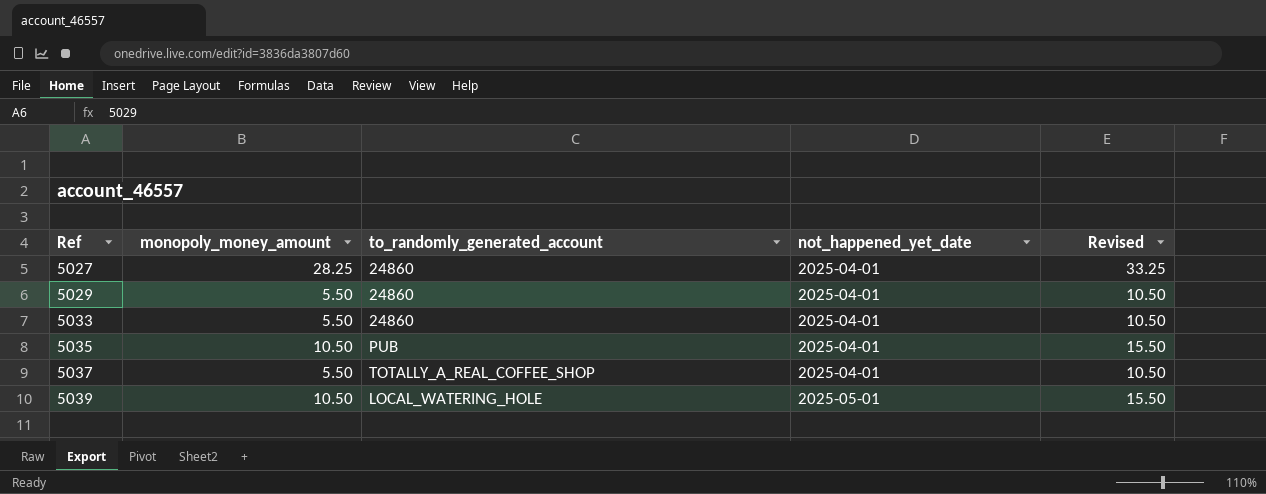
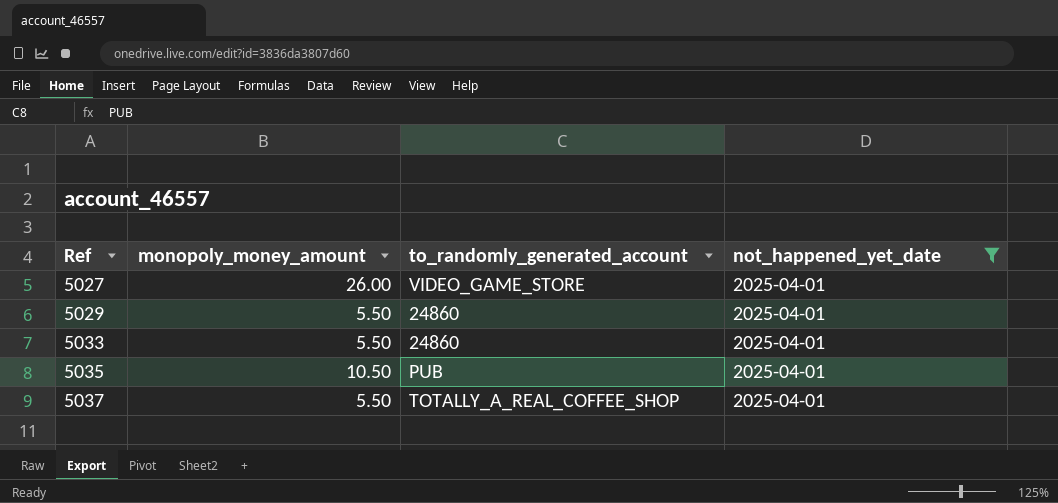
filter: none -> not_happened_yet_date = 2025-04-01
column Revised | formula: [monopoly_money_amount] + 5 -> none
5027 | monopoly_money_amount: 28.25 -> 26.00
5027 | to_randomly_generated_account: 24860 -> VIDEO_GAME_STORE

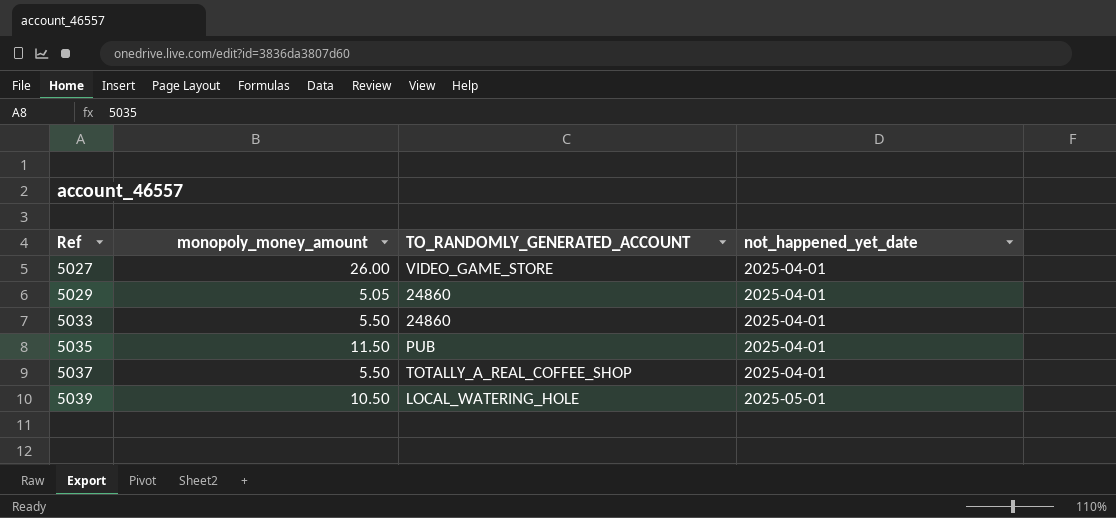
filter: not_happened_yet_date = 2025-04-01 -> none
column name: to_randomly_generated_account -> TO_RANDOMLY_GENERATED_ACCOUNT
5029 | monopoly_money_amount: 5.50 -> 5.05
5035 | monopoly_money_amount: 10.50 -> 11.50

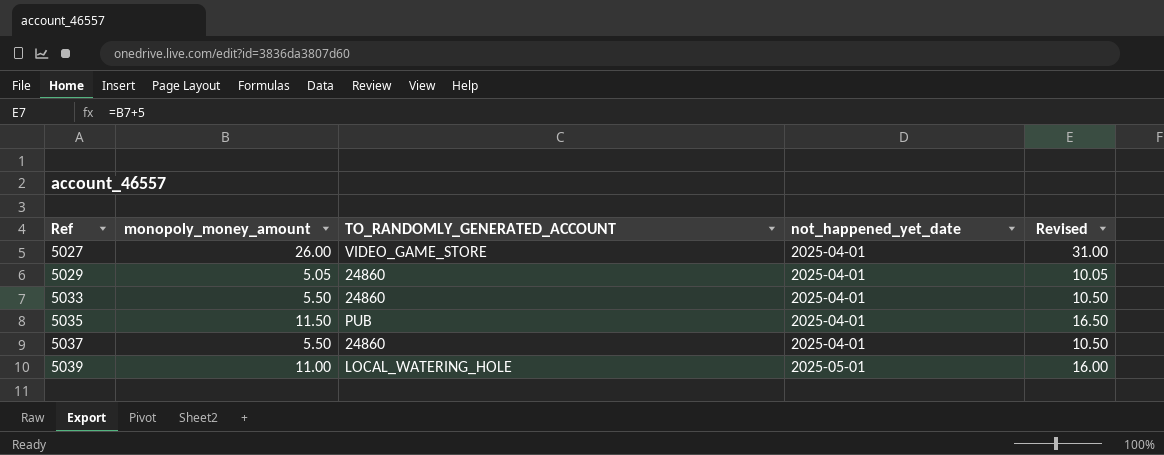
column Revised | formula: none -> [monopoly_money_amount] + 5
5037 | TO_RANDOMLY_GENERATED_ACCOUNT: TOTALLY_A_REAL_COFFEE_SHOP -> 24860
5039 | monopoly_money_amount: 10.50 -> 11.00

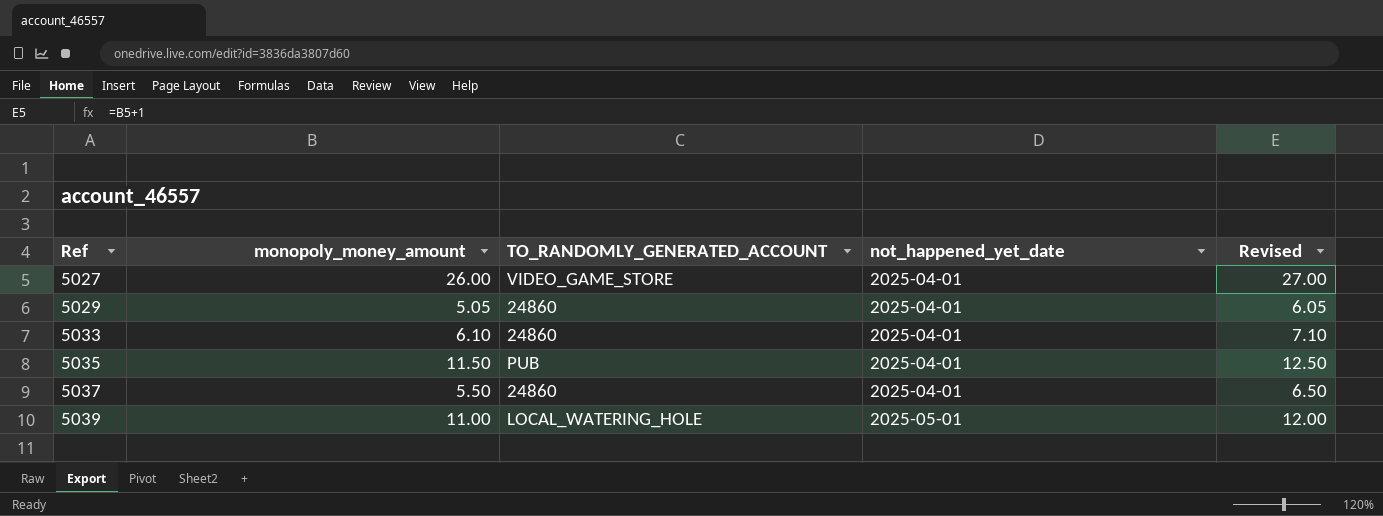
column Revised | formula: [monopoly_money_amount] + 5 -> [monopoly_money_amount] + 1
5033 | monopoly_money_amount: 5.50 -> 6.10

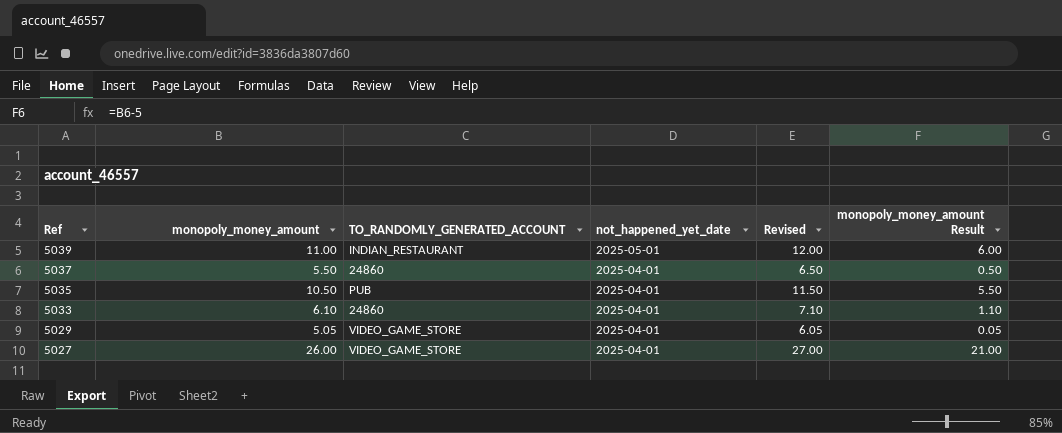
row order: Ref ascending -> Ref descending
column monopoly_money_amount Result | formula: none -> [monopoly_money_amount] - 5
5039 | TO_RANDOMLY_GENERATED_ACCOUNT: LOCAL_WATERING_HOLE -> INDIAN_RESTAURANT
5035 | monopoly_money_amount: 11.50 -> 10.50
5035 | Revised: 12.50 -> 11.50
5029 | TO_RANDOMLY_GENERATED_ACCOUNT: 24860 -> VIDEO_GAME_STORE

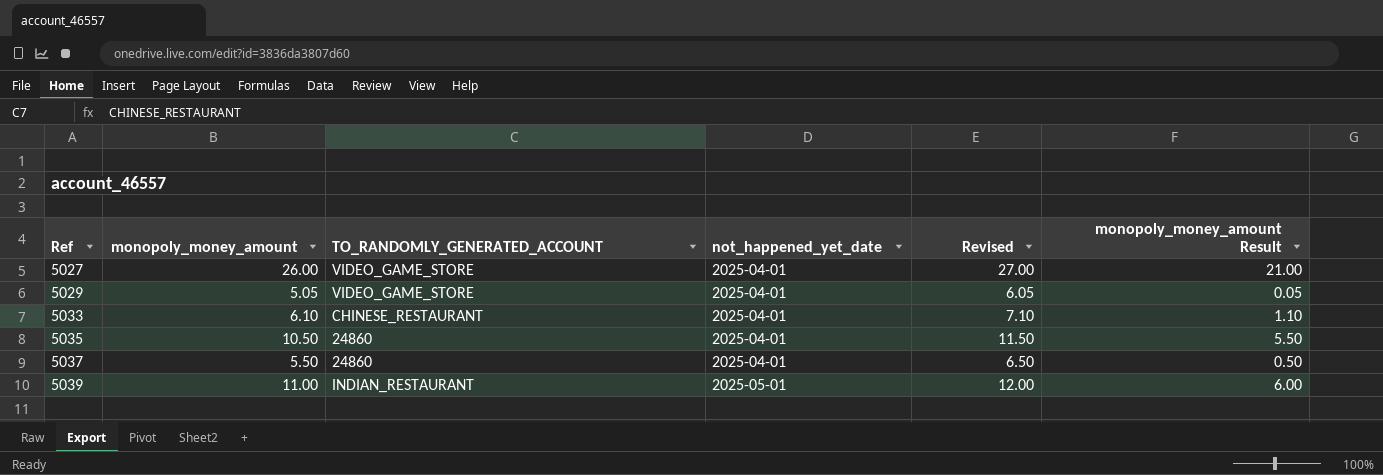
row order: Ref descending -> Ref ascending
5033 | TO_RANDOMLY_GENERATED_ACCOUNT: 24860 -> CHINESE_RESTAURANT
5035 | TO_RANDOMLY_GENERATED_ACCOUNT: PUB -> 24860

